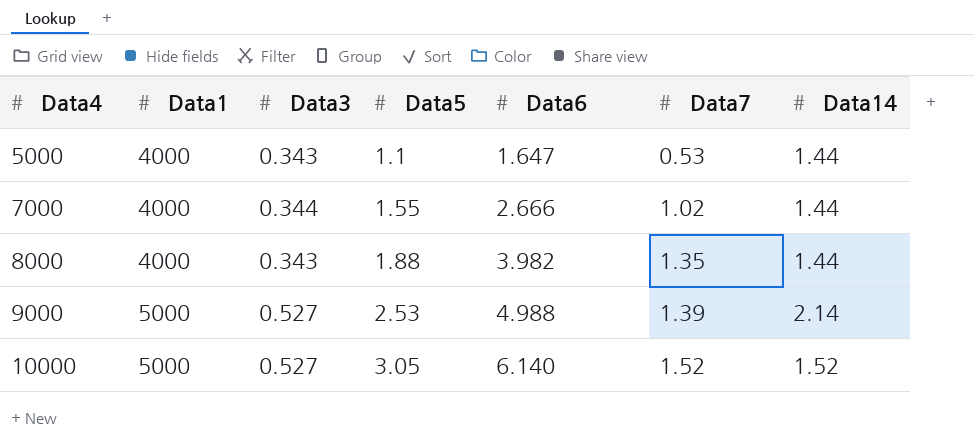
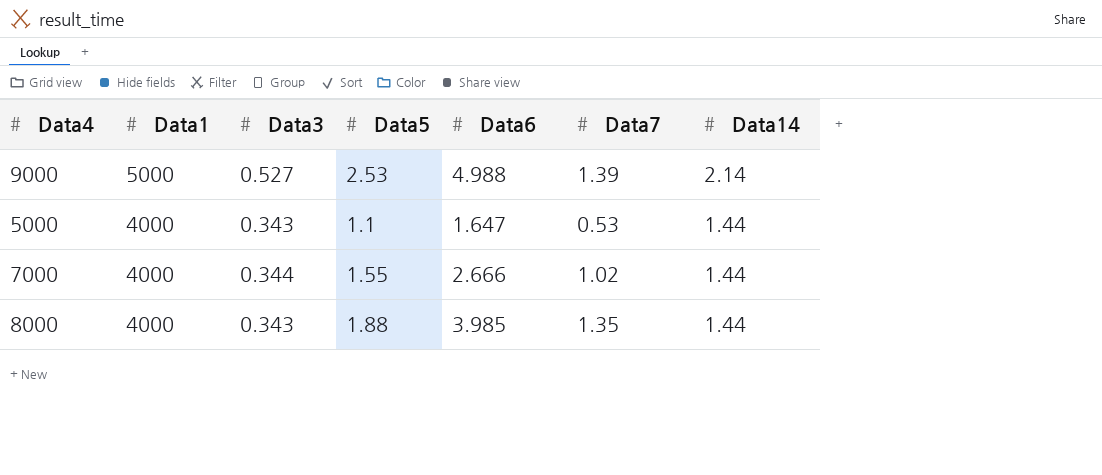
row order: Data4 ascending -> Data1 descending
row 10000: 5000 | 0.527 | 3.05 | 6.140 | 1.52 | 1.52 -> none
8000 | Data6: 3.982 -> 3.985

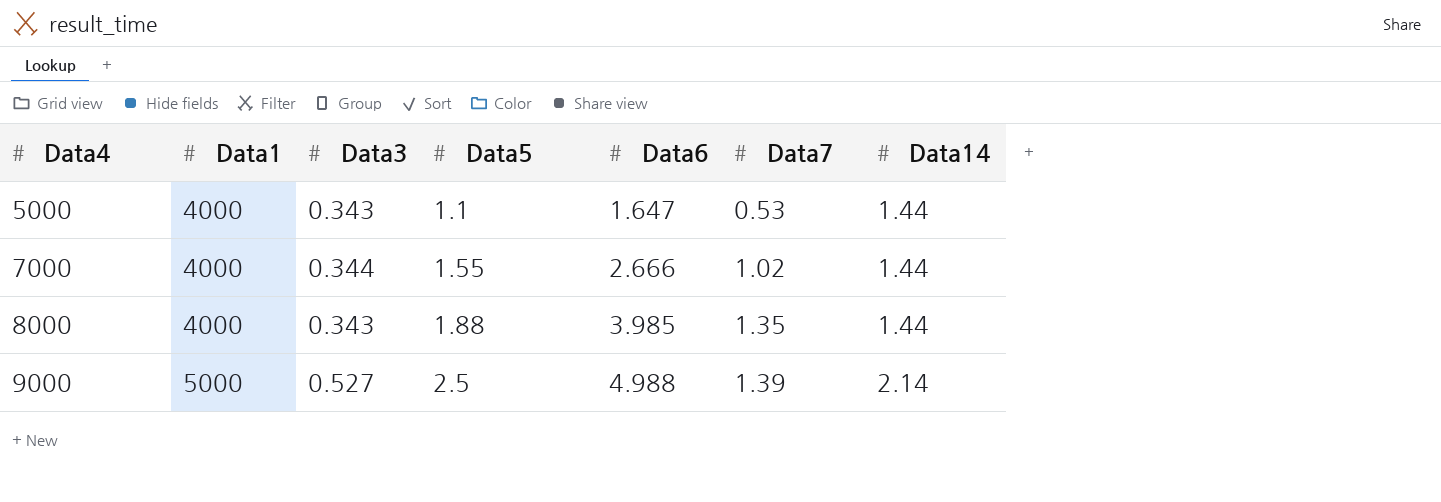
row order: Data1 descending -> Data4 ascending
9000 | Data5: 2.53 -> 2.5

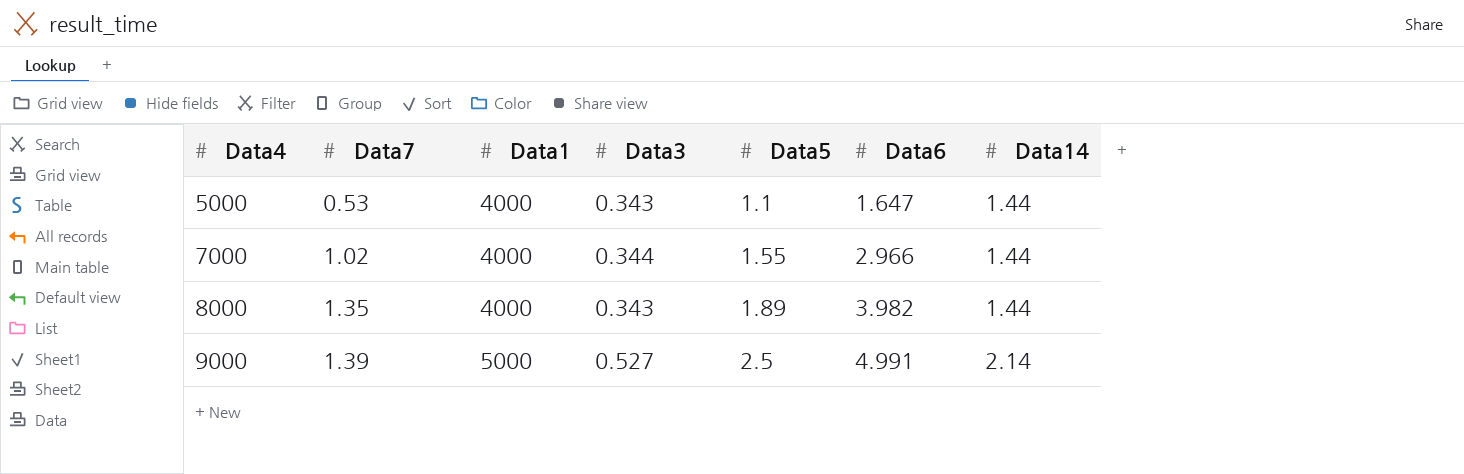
column Data7 | position: 6 -> 2
7000 | Data6: 2.666 -> 2.966
8000 | Data5: 1.88 -> 1.89
8000 | Data6: 3.985 -> 3.982
9000 | Data6: 4.988 -> 4.991

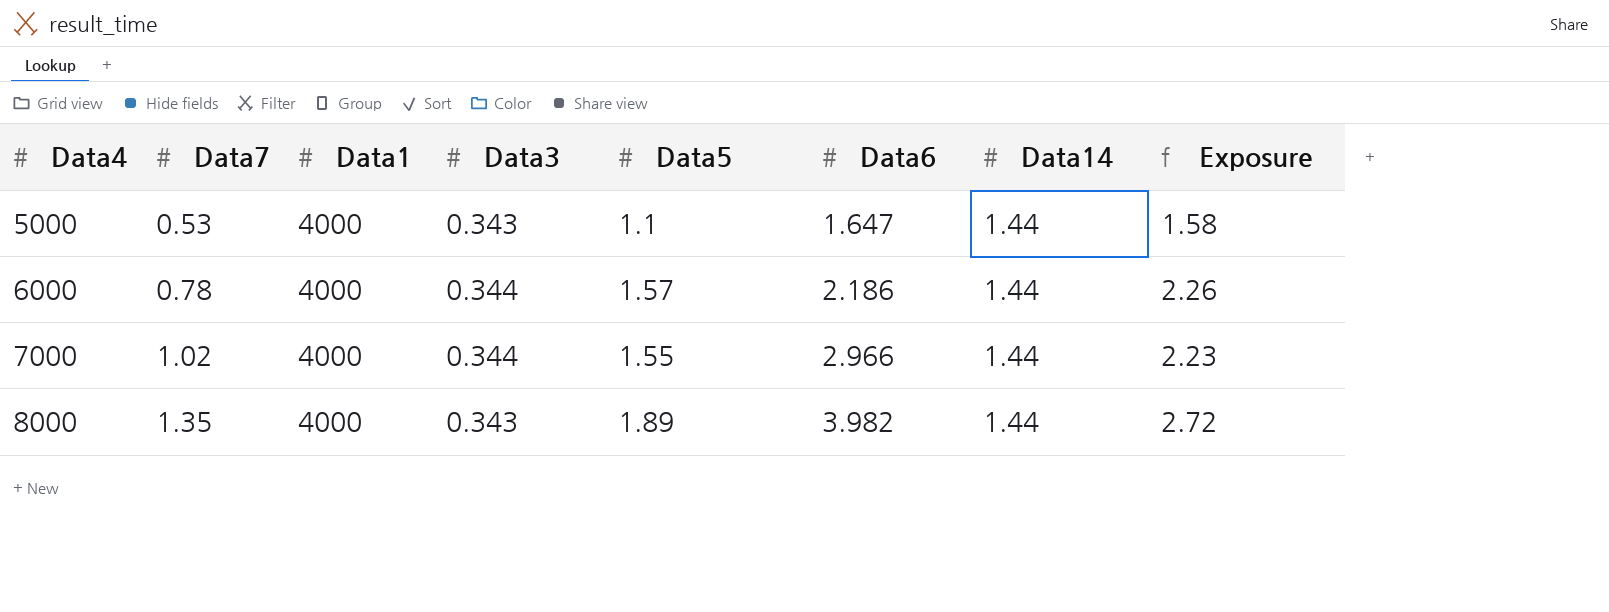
column Exposure | formula: none -> [Data5] * [Data14]
row 9000: 1.39 | 5000 | 0.527 | 2.5 | 4.991 | 2.14 -> none
row 6000: none -> 0.78 | 4000 | 0.344 | 1.57 | 2.186 | 1.44 | 2.26

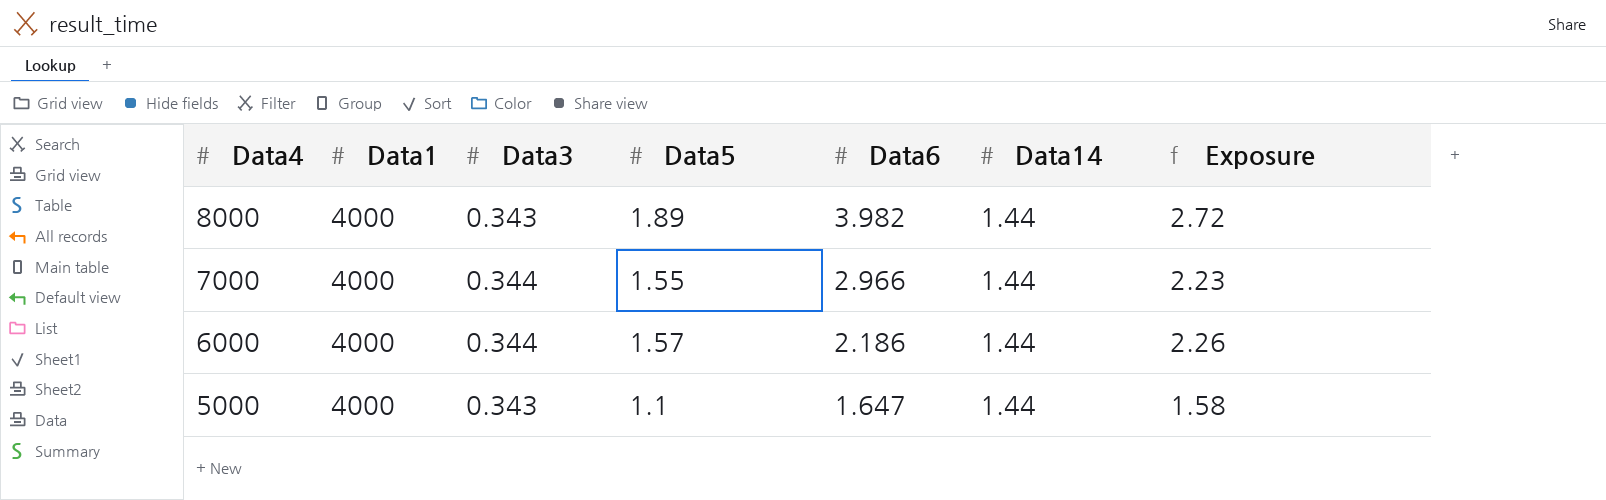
row order: Data4 ascending -> Data4 descending
column Data7 | position: 2 -> none

